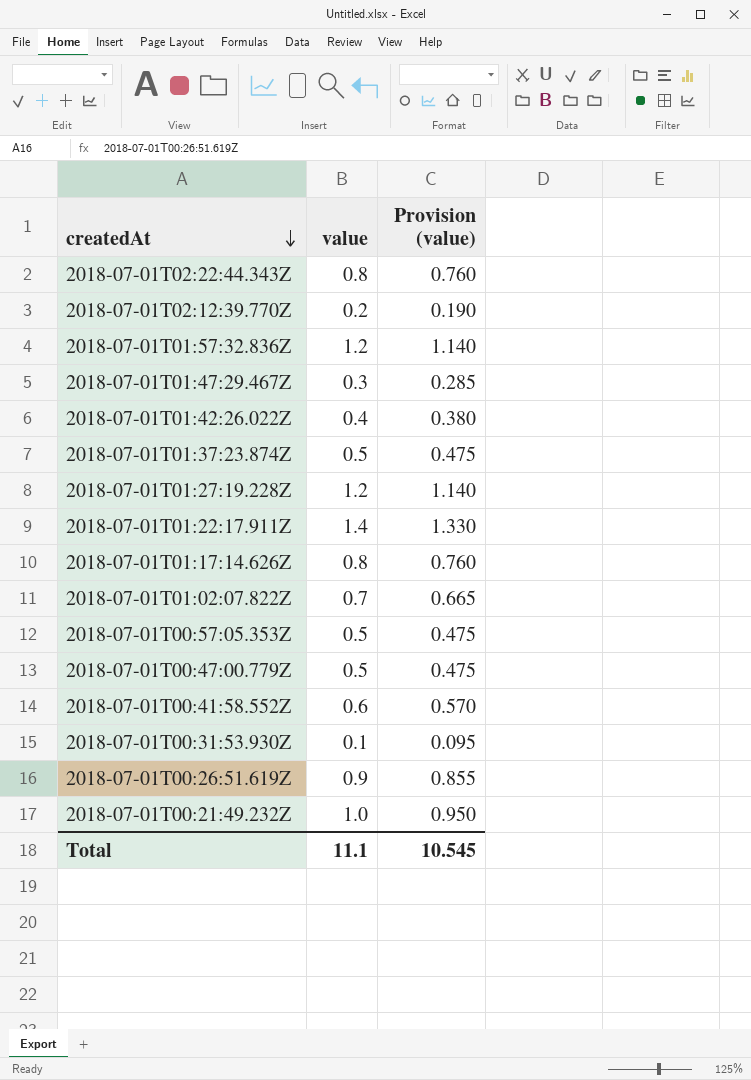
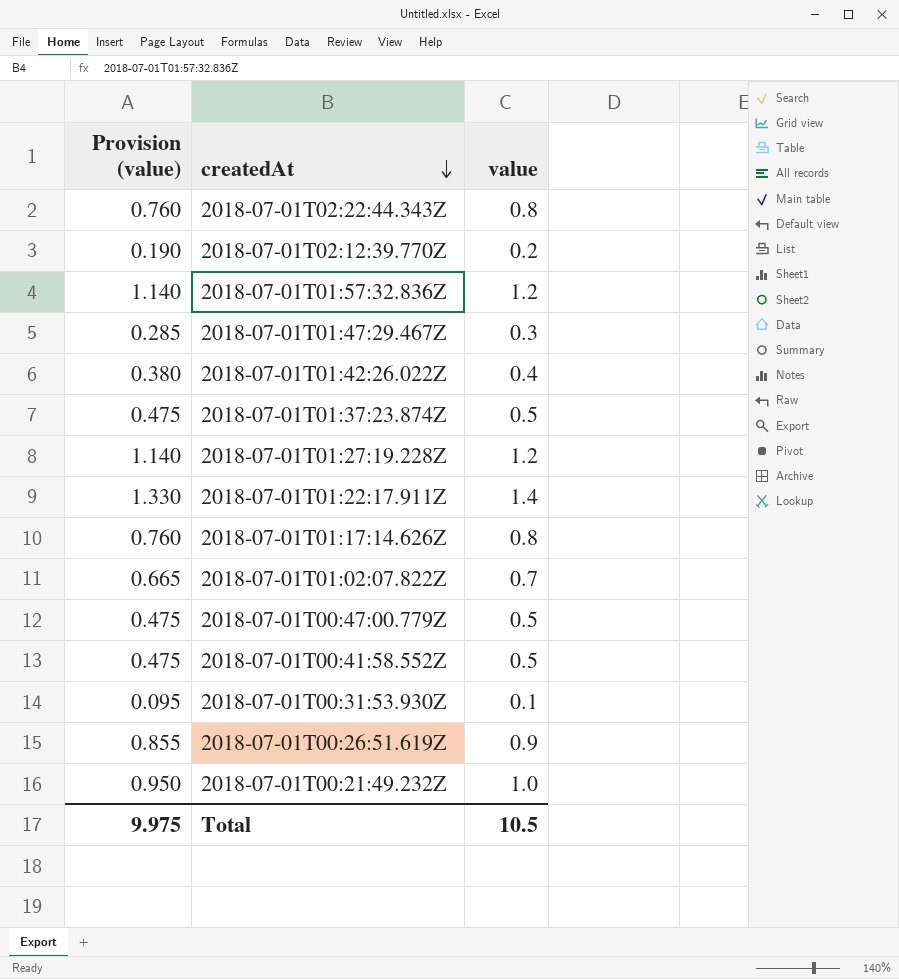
column Provision (value) | position: 3 -> 1
row 2018-07-01T00:57:05.353Z: 0.5 | 0.475 -> none
2018-07-01T00:41:58.552Z | Provision (value): 0.570 -> 0.475
2018-07-01T00:41:58.552Z | value: 0.6 -> 0.5
Total | Provision (value): 10.545 -> 9.975
Total | value: 11.1 -> 10.5

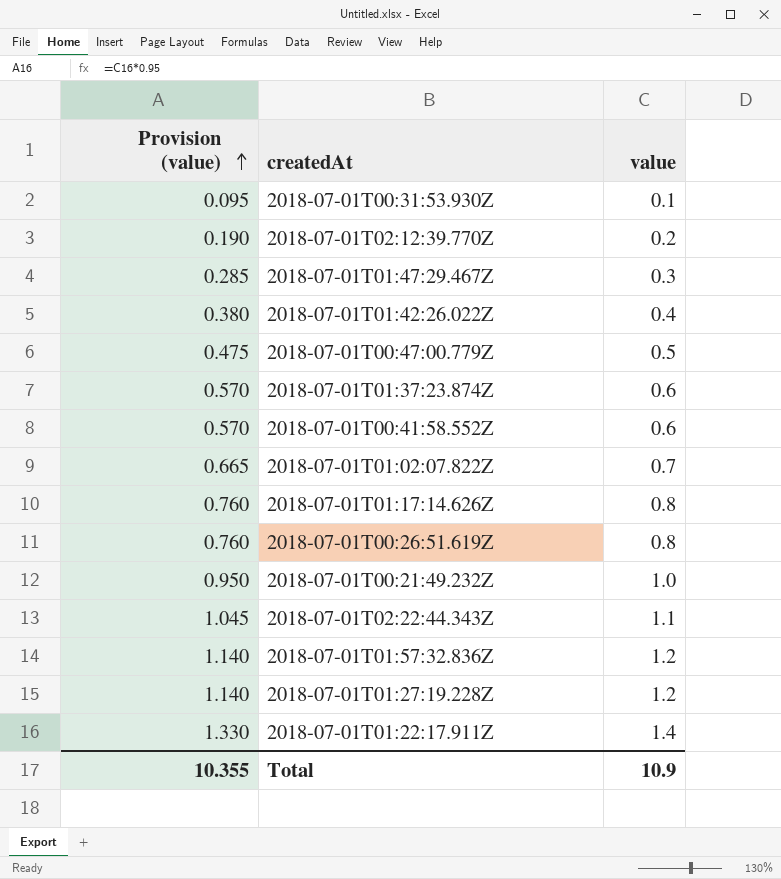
row order: createdAt descending -> Provision (value) ascending
2018-07-01T01:37:23.874Z | Provision (value): 0.475 -> 0.570
2018-07-01T01:37:23.874Z | value: 0.5 -> 0.6
2018-07-01T00:41:58.552Z | Provision (value): 0.475 -> 0.570
2018-07-01T00:41:58.552Z | value: 0.5 -> 0.6
2018-07-01T00:26:51.619Z | Provision (value): 0.855 -> 0.760
2018-07-01T00:26:51.619Z | value: 0.9 -> 0.8
2018-07-01T02:22:44.343Z | Provision (value): 0.760 -> 1.045
2018-07-01T02:22:44.343Z | value: 0.8 -> 1.1
Total | Provision (value): 9.975 -> 10.355
Total | value: 10.5 -> 10.9

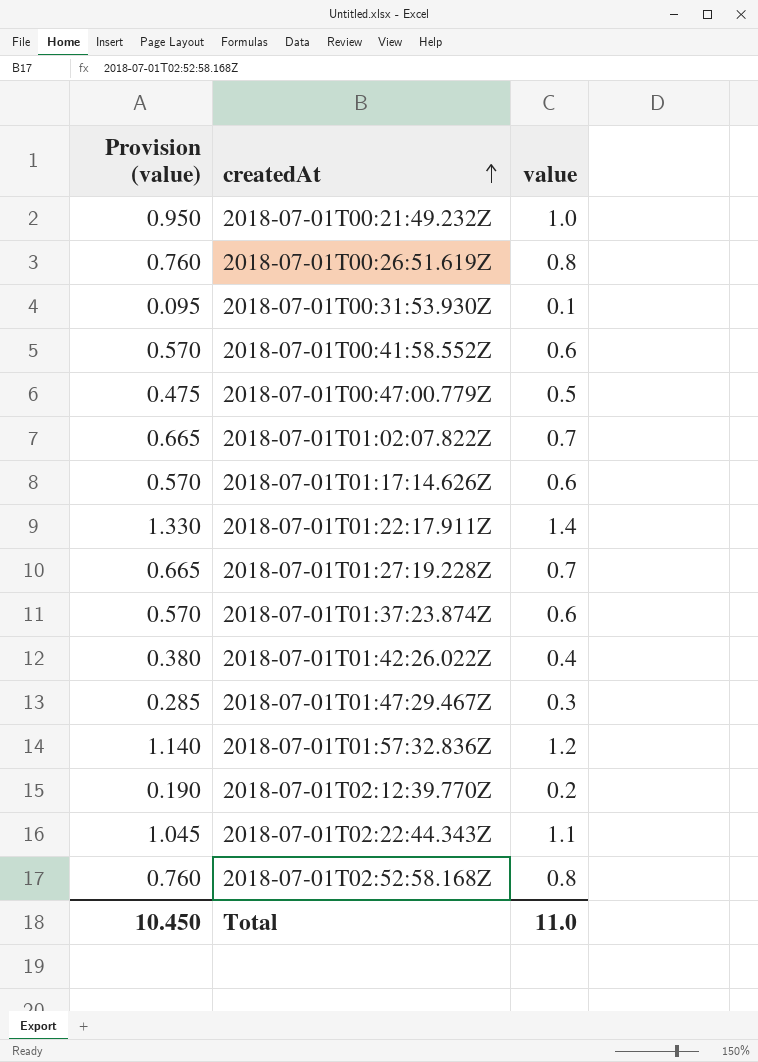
row order: Provision (value) ascending -> createdAt ascending
2018-07-01T01:17:14.626Z | Provision (value): 0.760 -> 0.570
2018-07-01T01:17:14.626Z | value: 0.8 -> 0.6
2018-07-01T01:27:19.228Z | Provision (value): 1.140 -> 0.665
2018-07-01T01:27:19.228Z | value: 1.2 -> 0.7
row 2018-07-01T02:52:58.168Z: none -> 0.760 | 0.8
Total | Provision (value): 10.355 -> 10.450
Total | value: 10.9 -> 11.0

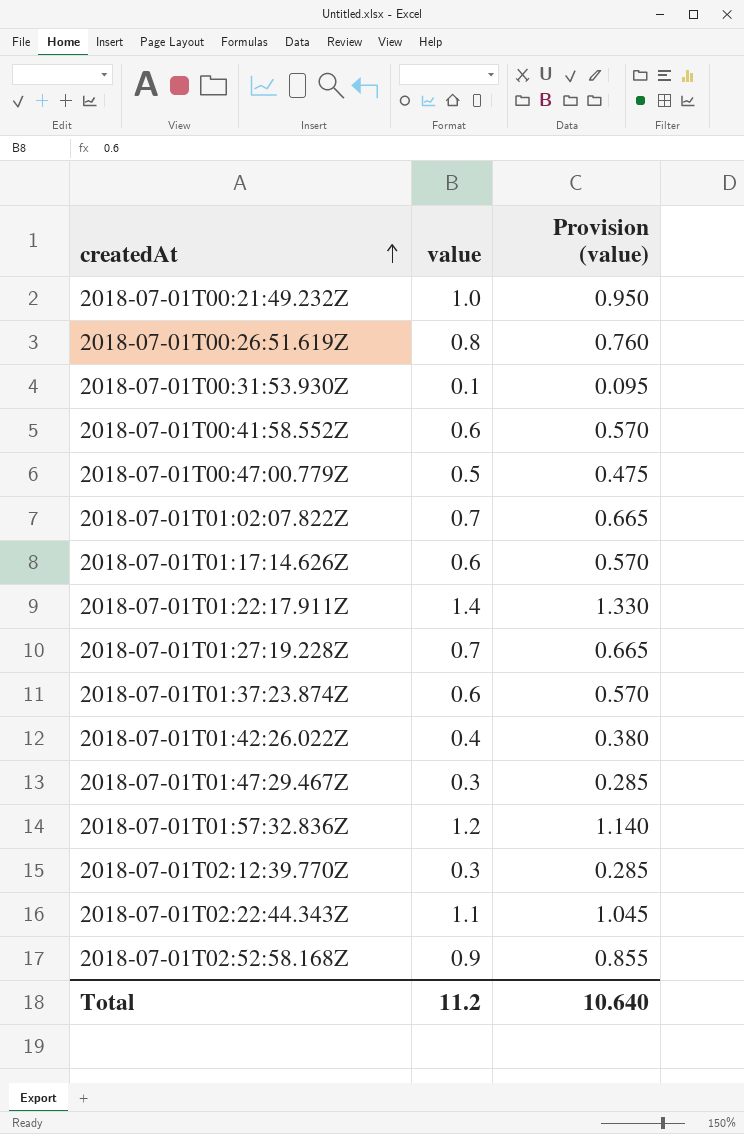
column Provision (value) | position: 1 -> 3
2018-07-01T02:12:39.770Z | value: 0.2 -> 0.3
2018-07-01T02:12:39.770Z | Provision (value): 0.190 -> 0.285
2018-07-01T02:52:58.168Z | value: 0.8 -> 0.9
2018-07-01T02:52:58.168Z | Provision (value): 0.760 -> 0.855
Total | value: 11.0 -> 11.2
Total | Provision (value): 10.450 -> 10.640

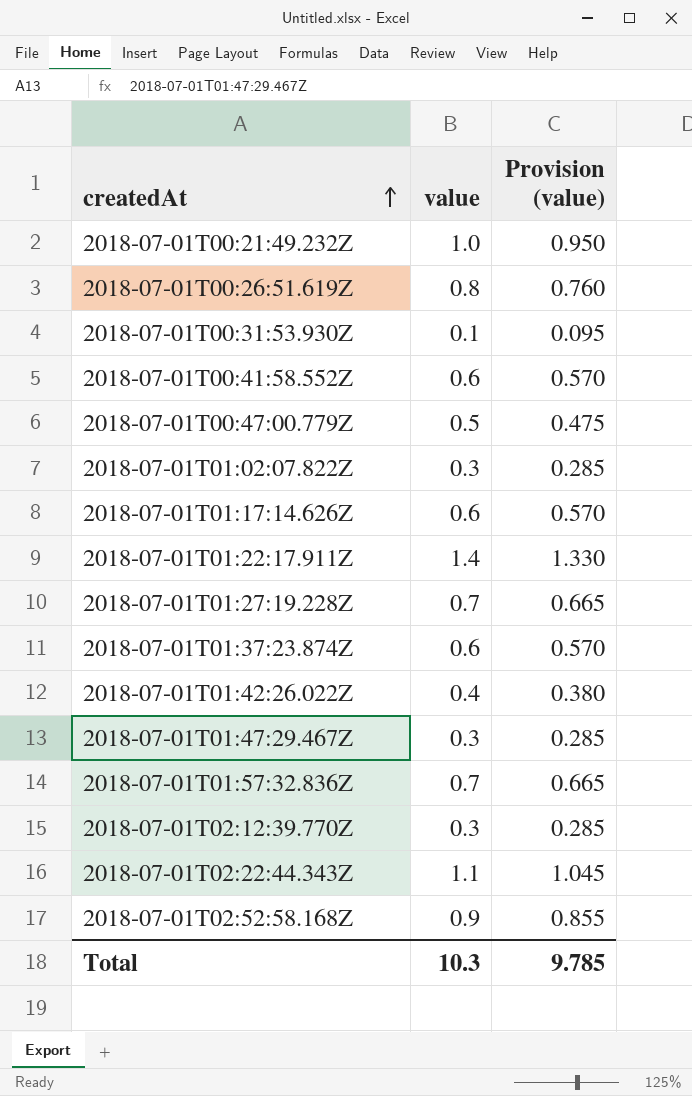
2018-07-01T01:02:07.822Z | value: 0.7 -> 0.3
2018-07-01T01:02:07.822Z | Provision (value): 0.665 -> 0.285
2018-07-01T01:57:32.836Z | value: 1.2 -> 0.7
2018-07-01T01:57:32.836Z | Provision (value): 1.140 -> 0.665
Total | value: 11.2 -> 10.3
Total | Provision (value): 10.640 -> 9.785

